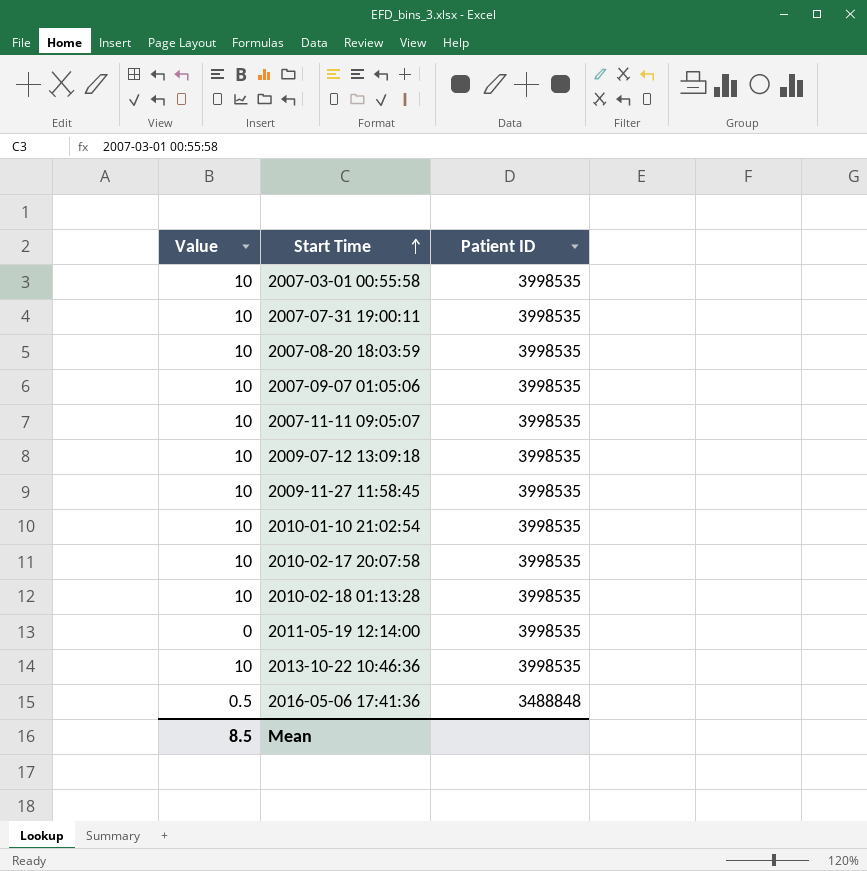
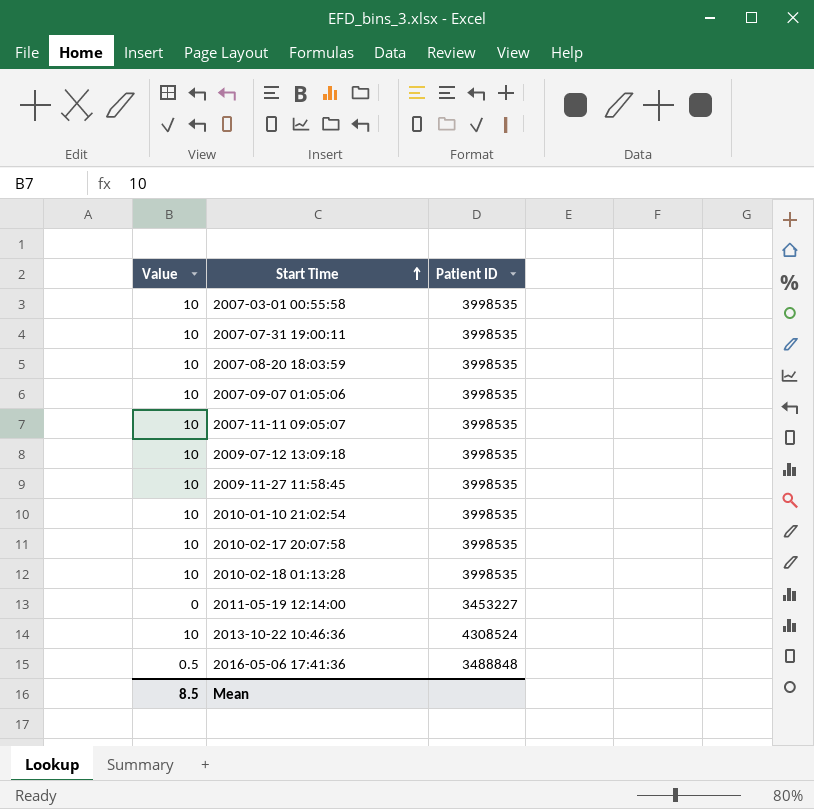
2011-05-19 12:14:00 | Patient ID: 3998535 -> 3453227
2013-10-22 10:46:36 | Patient ID: 3998535 -> 4308524

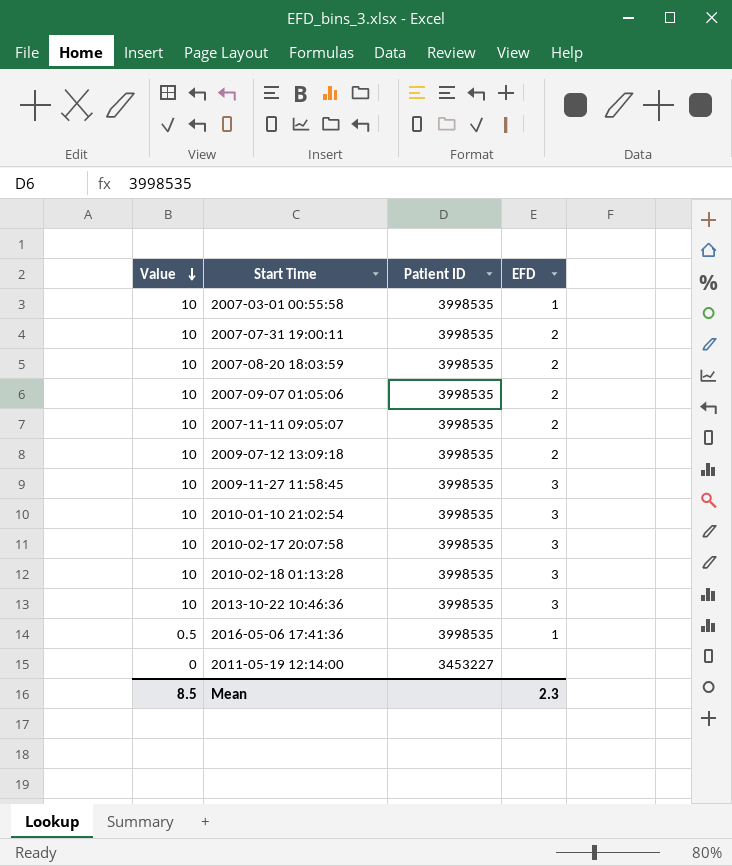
row order: Start Time ascending -> Value descending
column EFD | position: none -> 4
2013-10-22 10:46:36 | Patient ID: 4308524 -> 3998535
2016-05-06 17:41:36 | Patient ID: 3488848 -> 3998535

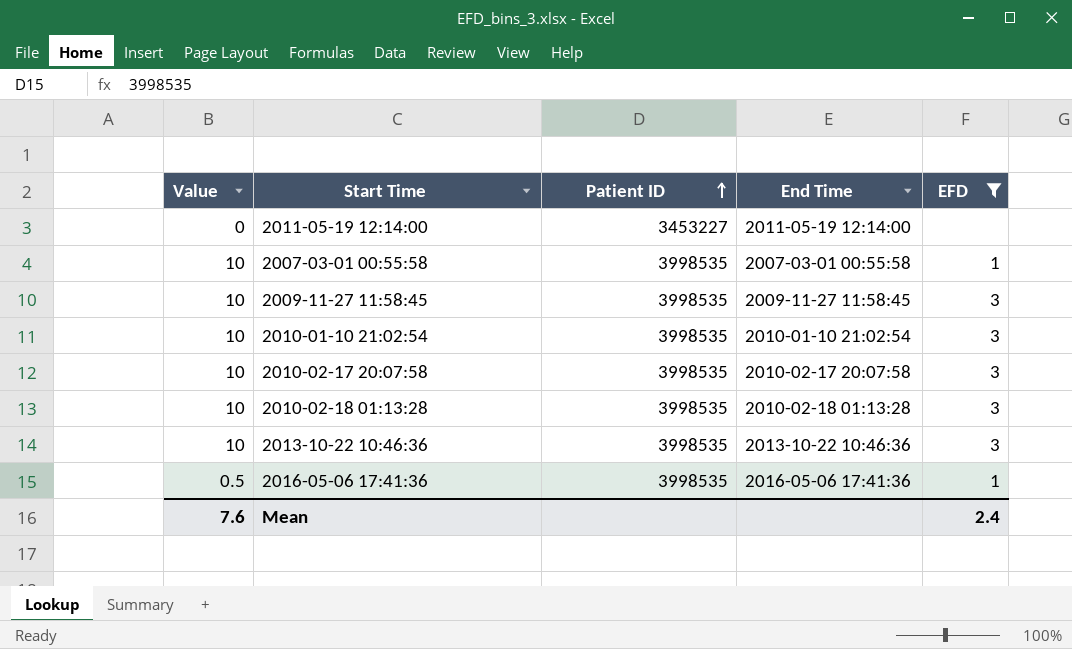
filter: none -> EFD != 2
row order: Value descending -> Patient ID ascending
column End Time | position: none -> 4
Mean | Value: 8.5 -> 7.6
Mean | EFD: 2.3 -> 2.4

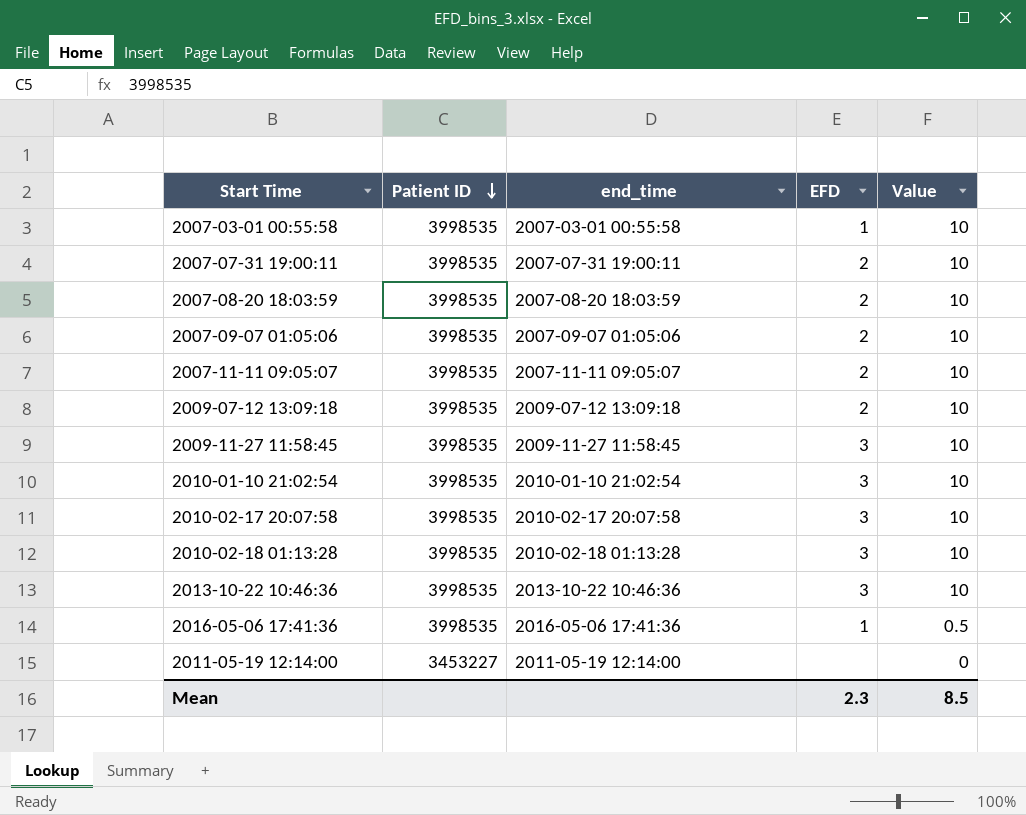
filter: EFD != 2 -> none
row order: Patient ID ascending -> Patient ID descending
column name: End Time -> end_time
column Value | position: 1 -> 5
Mean | EFD: 2.4 -> 2.3
Mean | Value: 7.6 -> 8.5

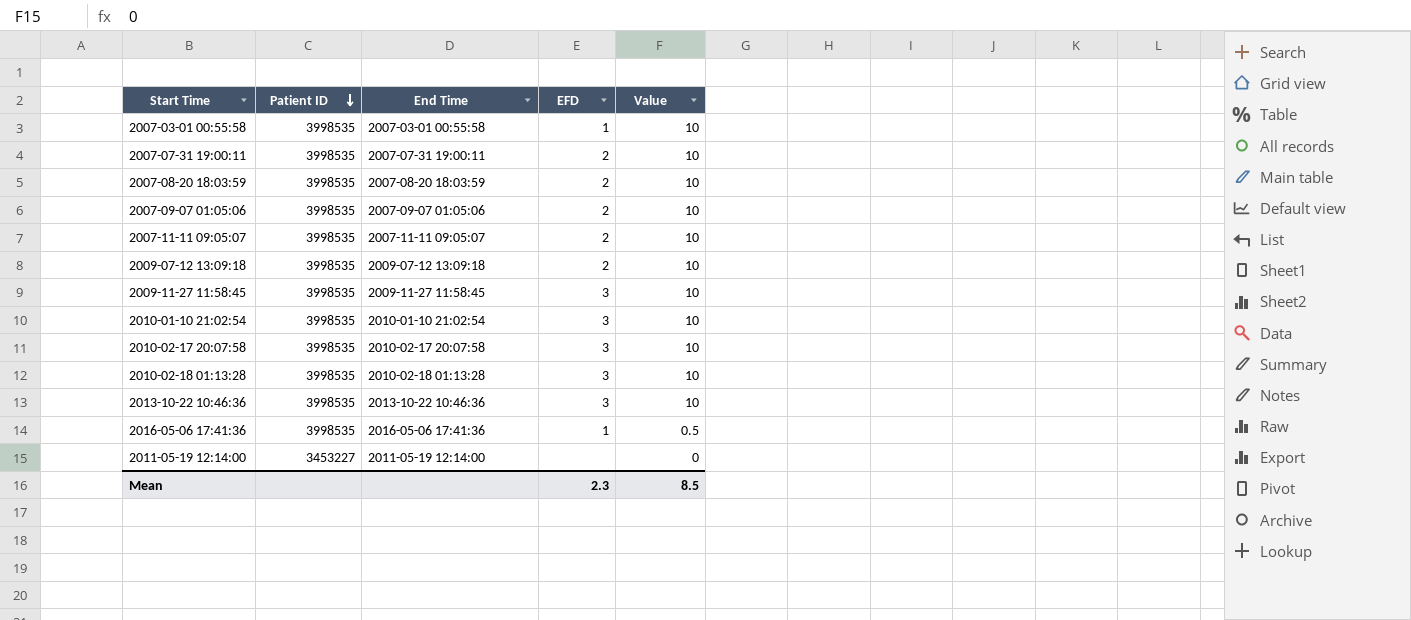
column name: end_time -> End Time

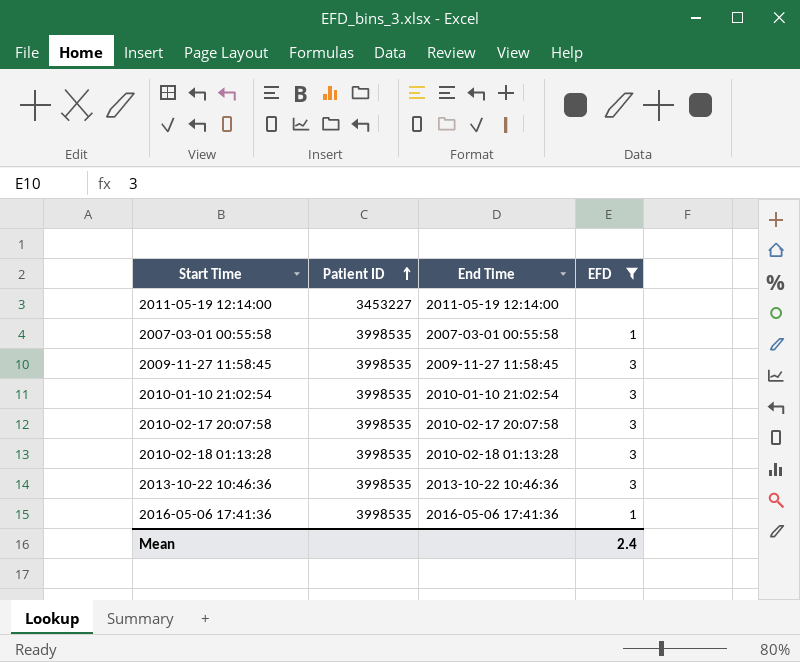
filter: none -> EFD != 2
row order: Patient ID descending -> Patient ID ascending
column Value | position: 5 -> none
Mean | EFD: 2.3 -> 2.4

